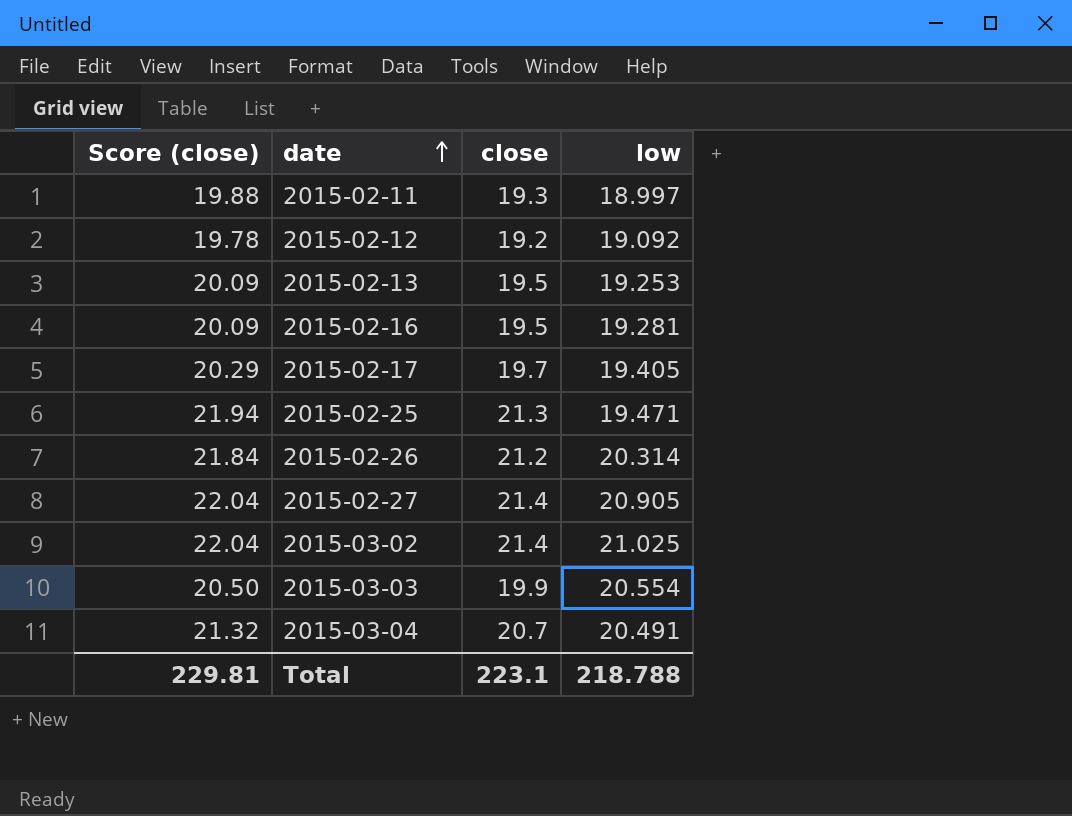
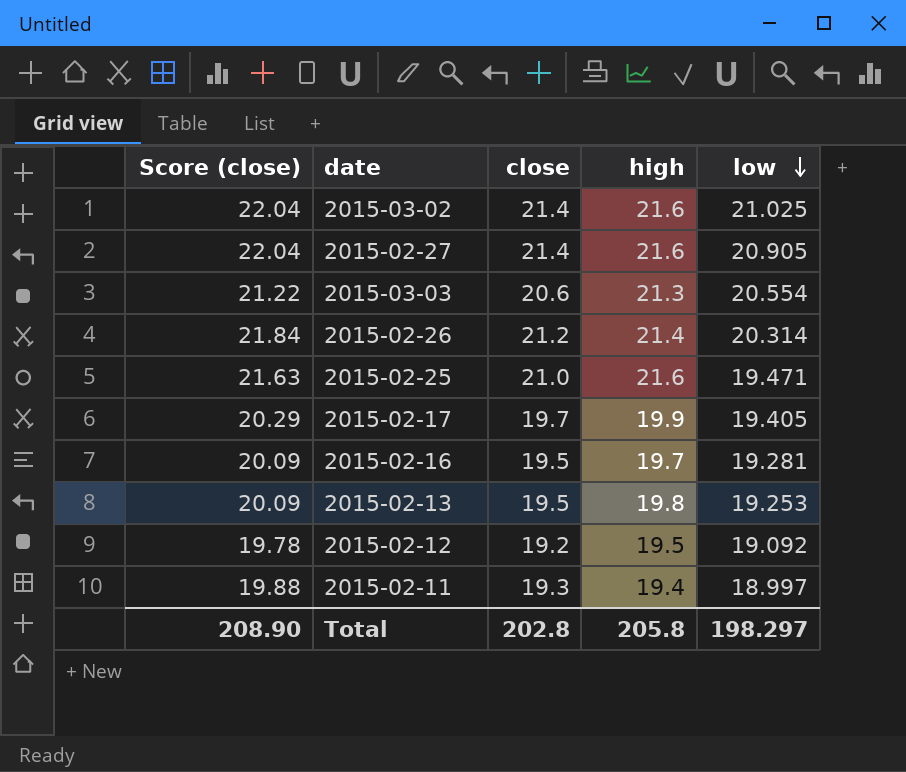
row order: date ascending -> low descending
column high | position: none -> 4
row 2015-03-04: 21.32 | 20.7 | 20.491 -> none
2015-03-03 | Score (close): 20.50 -> 21.22
2015-03-03 | close: 19.9 -> 20.6
2015-02-25 | Score (close): 21.94 -> 21.63
2015-02-25 | close: 21.3 -> 21.0
Total | Score (close): 229.81 -> 208.90
Total | close: 223.1 -> 202.8
Total | low: 218.788 -> 198.297

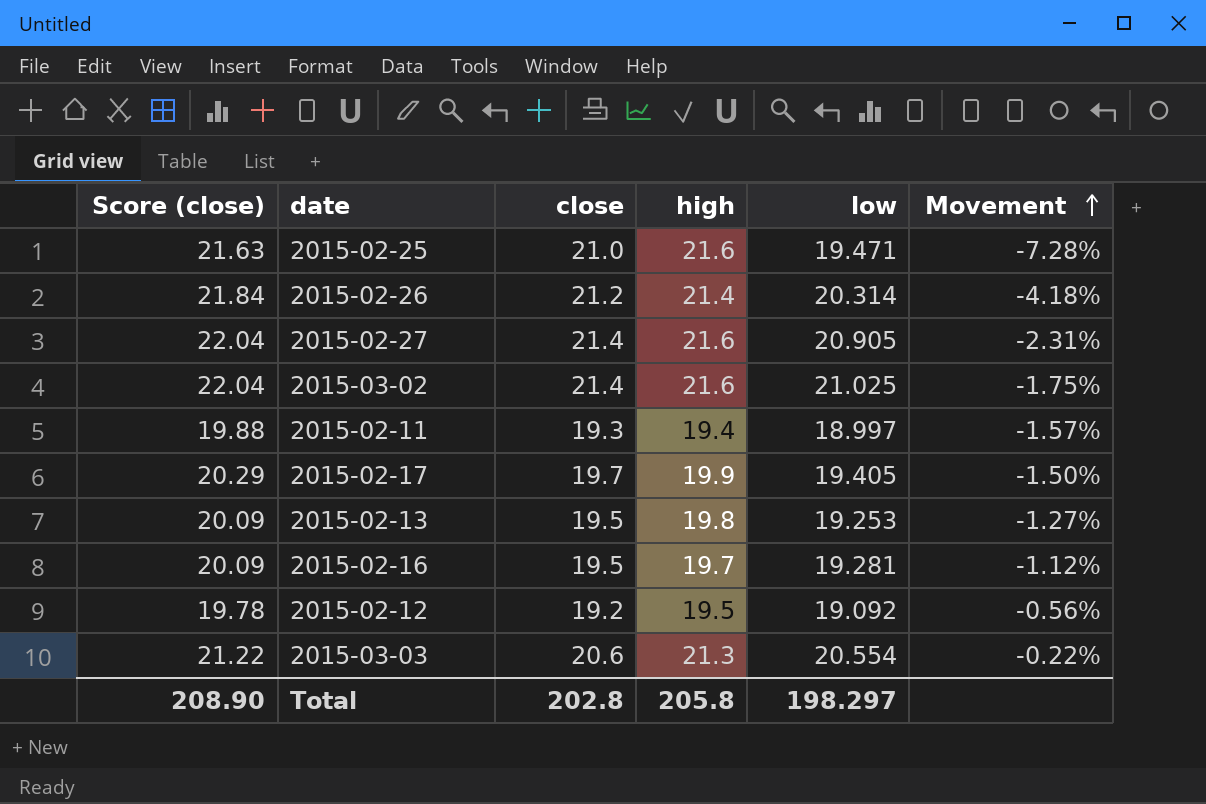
row order: low descending -> Movement ascending
column Movement | formula: none -> ([low] - [close]) / [close]

